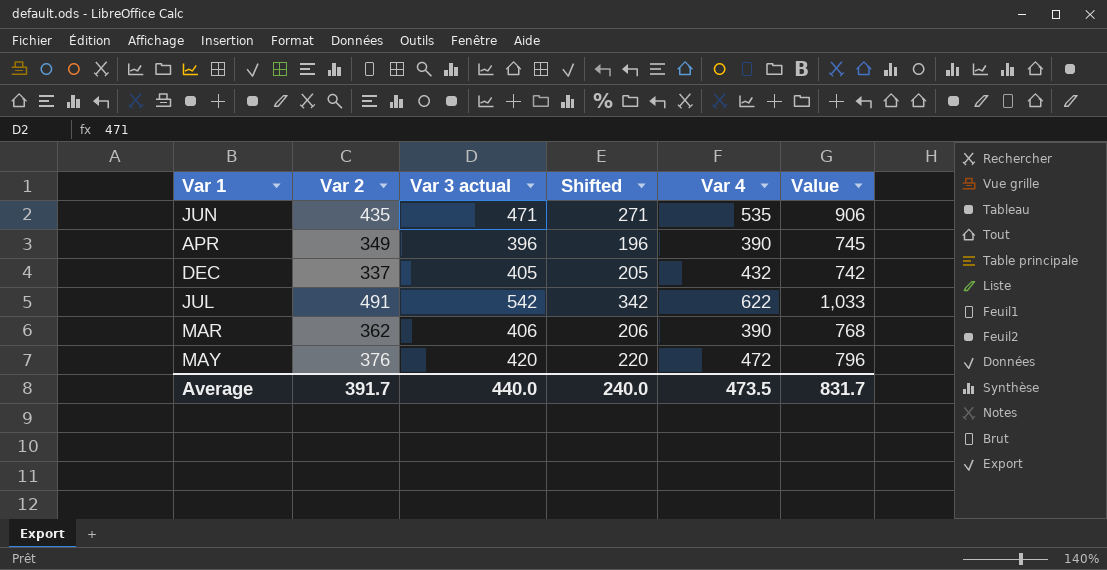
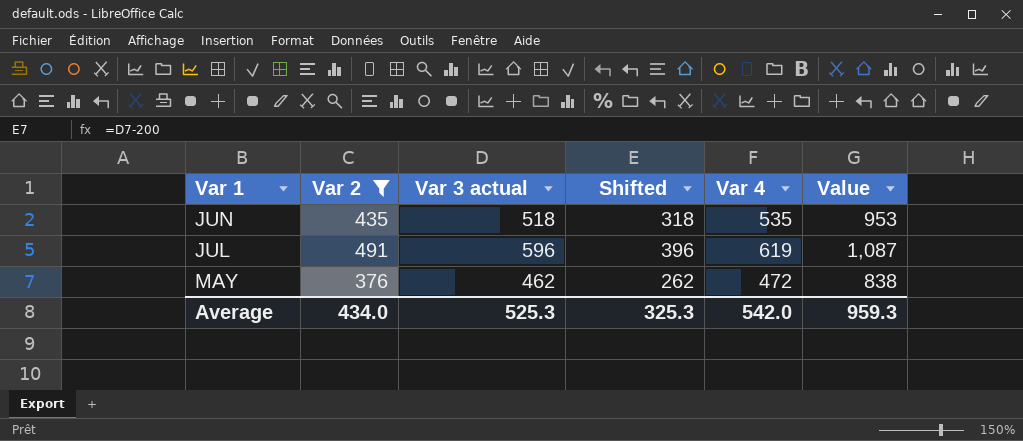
filter: none -> Var 2 >= 376
JUN | Var 3 actual: 471 -> 518
JUN | Shifted: 271 -> 318
JUN | Value: 906 -> 953
JUL | Var 3 actual: 542 -> 596
JUL | Shifted: 342 -> 396
JUL | Var 4: 622 -> 619
JUL | Value: 1,033 -> 1,087
MAY | Var 3 actual: 420 -> 462
MAY | Shifted: 220 -> 262
MAY | Value: 796 -> 838
Average | Var 2: 391.7 -> 434.0
Average | Var 3 actual: 440.0 -> 525.3
Average | Shifted: 240.0 -> 325.3
Average | Var 4: 473.5 -> 542.0
Average | Value: 831.7 -> 959.3

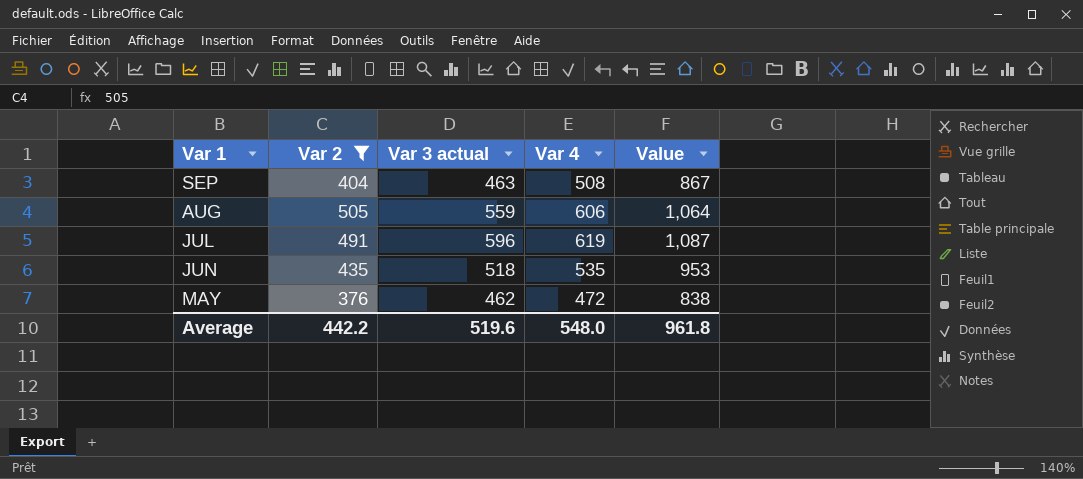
row order: none -> Var 1 descending
column Shifted | formula: [Var 3 actual] - 200 -> none
row SEP: none -> 404 | 463 | 508 | 867
row AUG: none -> 505 | 559 | 606 | 1,064
Average | Var 2: 434.0 -> 442.2
Average | Var 3 actual: 525.3 -> 519.6
Average | Var 4: 542.0 -> 548.0
Average | Value: 959.3 -> 961.8

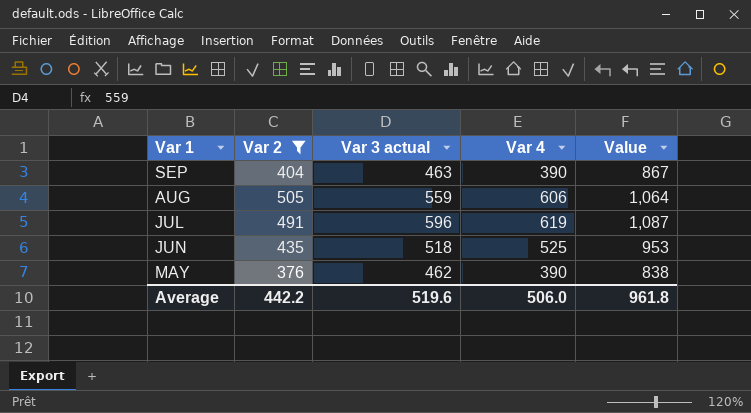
SEP | Var 4: 508 -> 390
JUN | Var 4: 535 -> 525
MAY | Var 4: 472 -> 390
Average | Var 4: 548.0 -> 506.0

